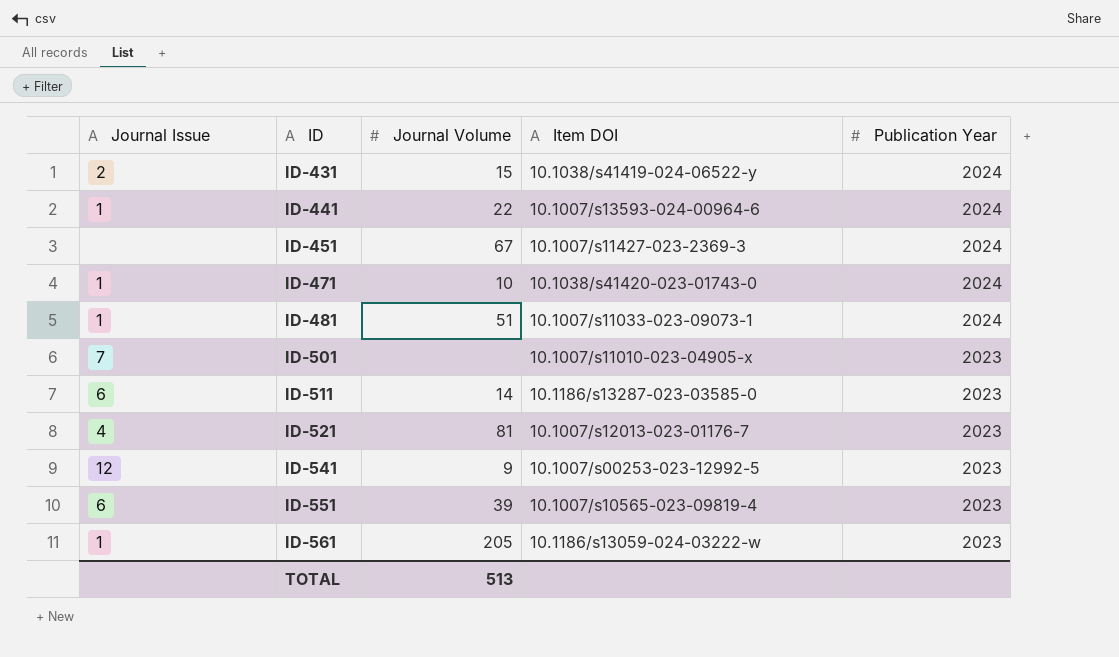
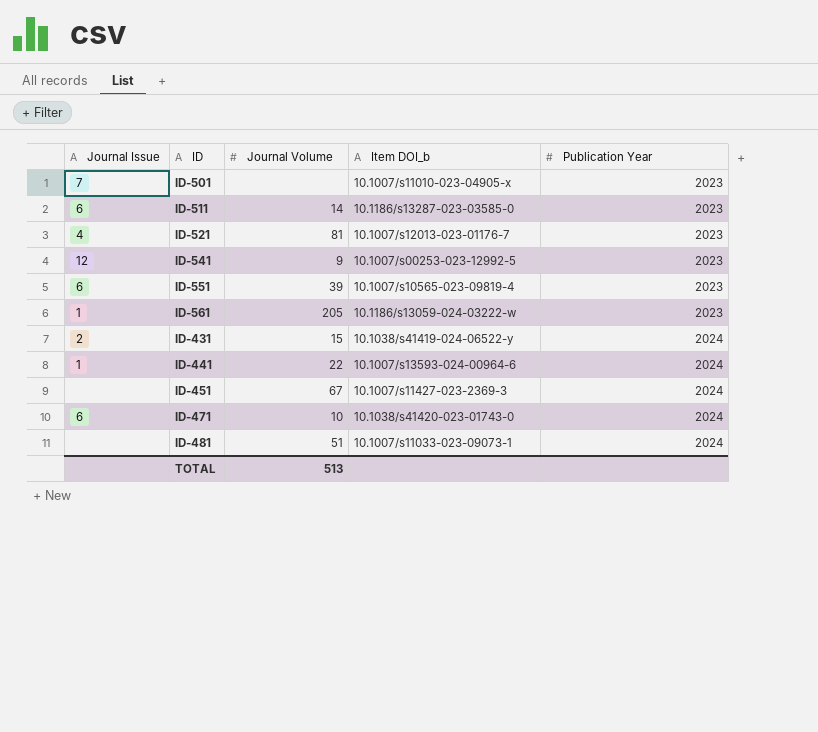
row order: ID ascending -> Publication Year ascending
column name: Item DOI -> Item DOI_b
ID-471 | Journal Issue: 1 -> 6
ID-481 | Journal Issue: 1 -> none

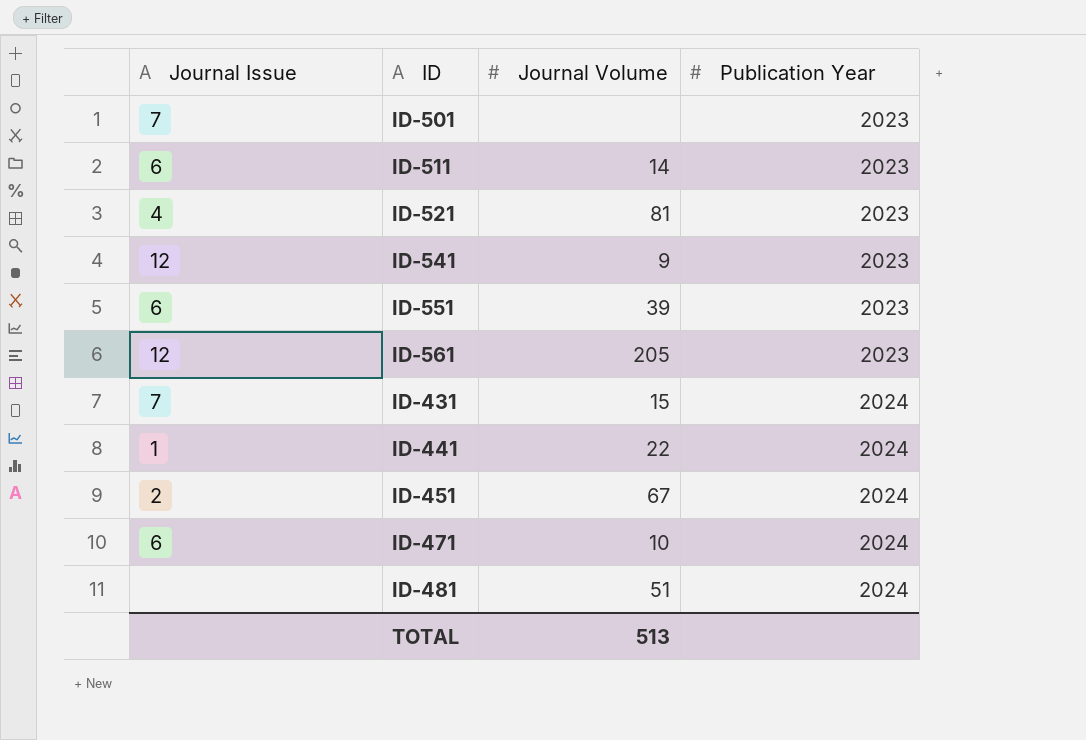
column Item DOI_b | position: 4 -> none
ID-561 | Journal Issue: 1 -> 12
ID-431 | Journal Issue: 2 -> 7
ID-451 | Journal Issue: none -> 2

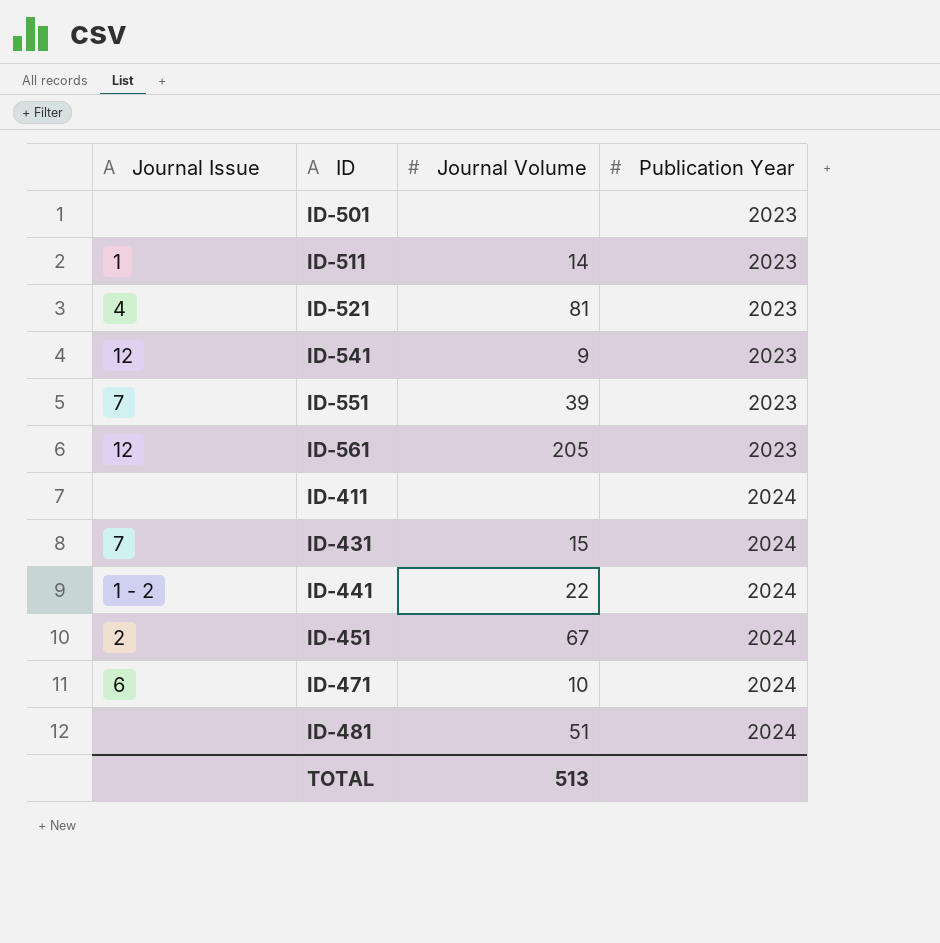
ID-501 | Journal Issue: 7 -> none
ID-511 | Journal Issue: 6 -> 1
ID-551 | Journal Issue: 6 -> 7
row ID-411: none -> none | none | 2024
ID-441 | Journal Issue: 1 -> 1 - 2

